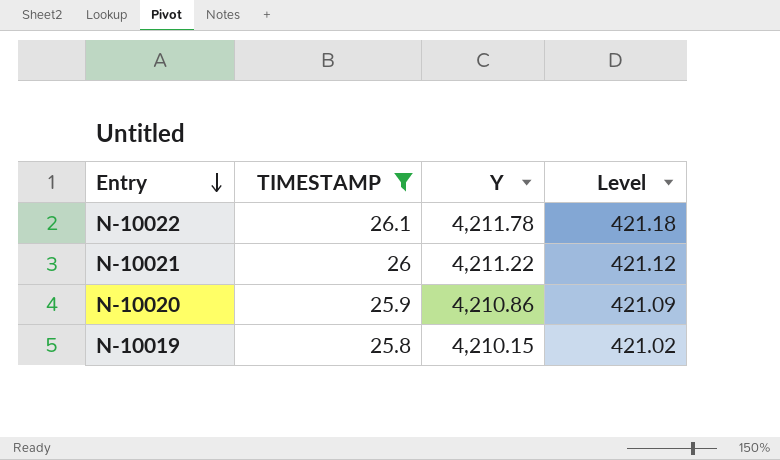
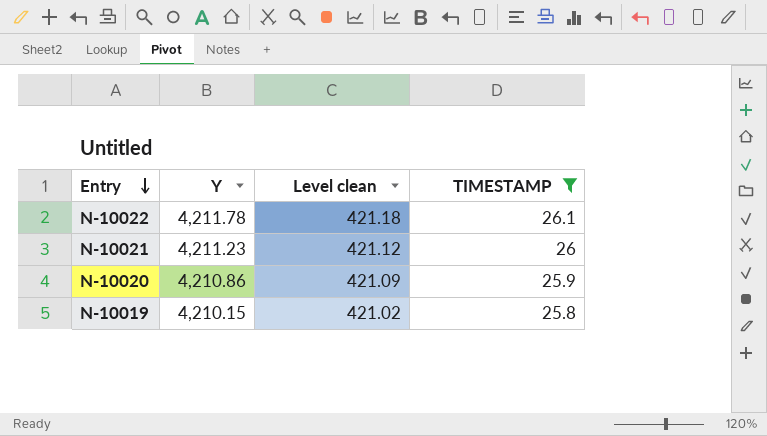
column name: Level -> Level clean
column TIMESTAMP | position: 2 -> 4
N-10021 | Y: 4,211.22 -> 4,211.23

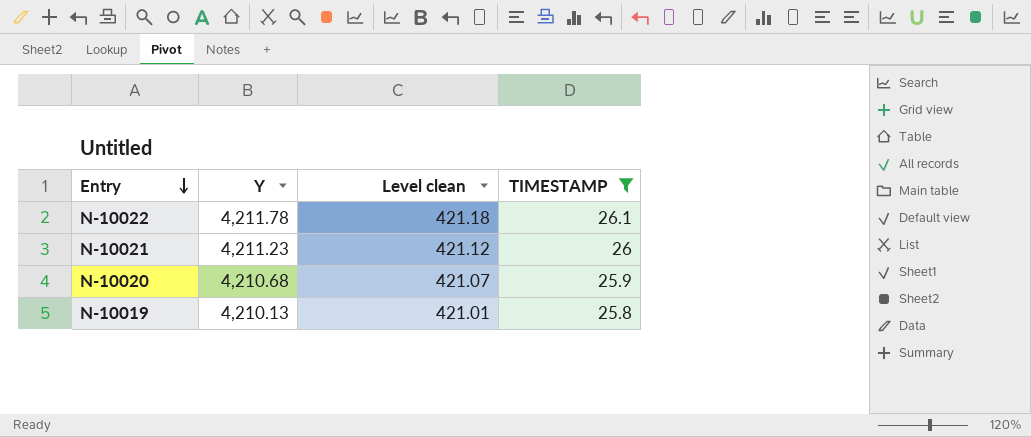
N-10020 | Y: 4,210.86 -> 4,210.68
N-10020 | Level clean: 421.09 -> 421.07
N-10019 | Y: 4,210.15 -> 4,210.13
N-10019 | Level clean: 421.02 -> 421.01

